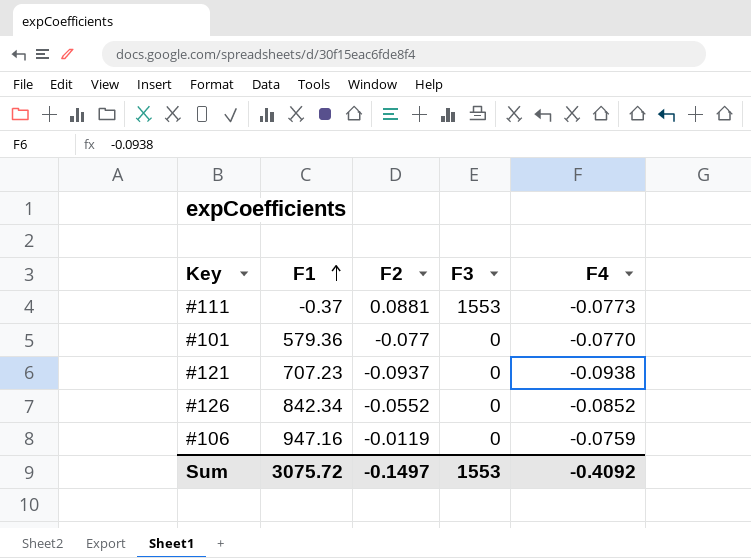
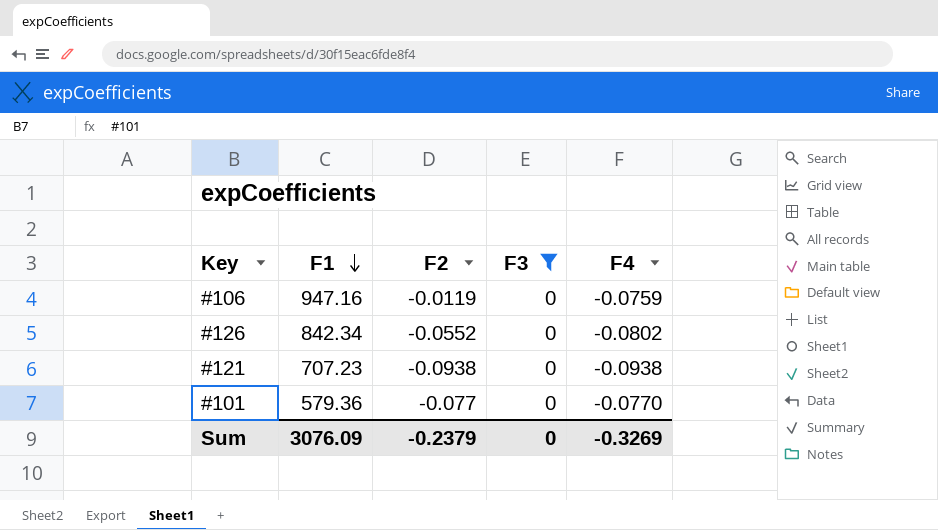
filter: none -> F3 = 0
row order: F1 ascending -> F1 descending
#126 | F4: -0.0852 -> -0.0802
#121 | F2: -0.0937 -> -0.0938
Sum | F1: 3075.72 -> 3076.09
Sum | F2: -0.1497 -> -0.2379
Sum | F3: 1553 -> 0
Sum | F4: -0.4092 -> -0.3269

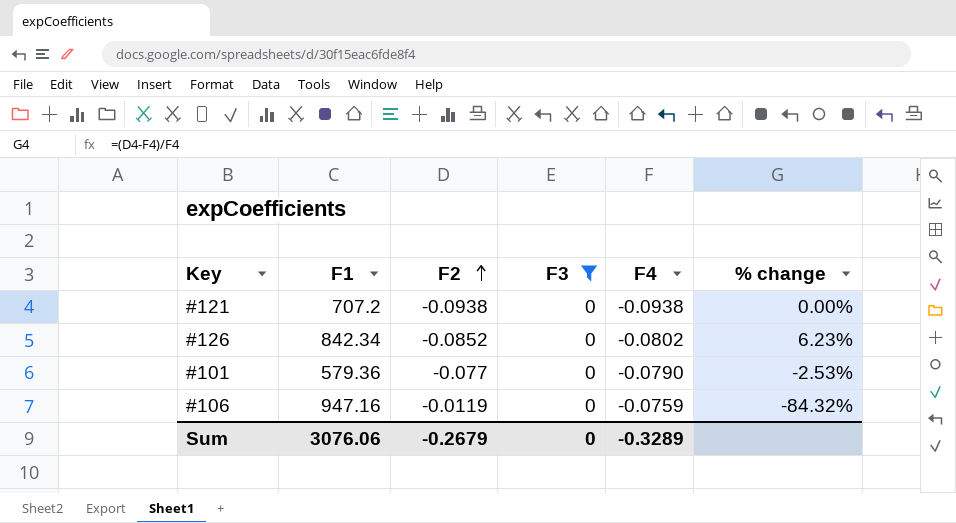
row order: F1 descending -> F2 ascending
column % change | formula: none -> ([F2] - [F4]) / [F4]
#121 | F1: 707.23 -> 707.2
#126 | F2: -0.0552 -> -0.0852
#101 | F4: -0.0770 -> -0.0790
Sum | F1: 3076.09 -> 3076.06
Sum | F2: -0.2379 -> -0.2679
Sum | F4: -0.3269 -> -0.3289

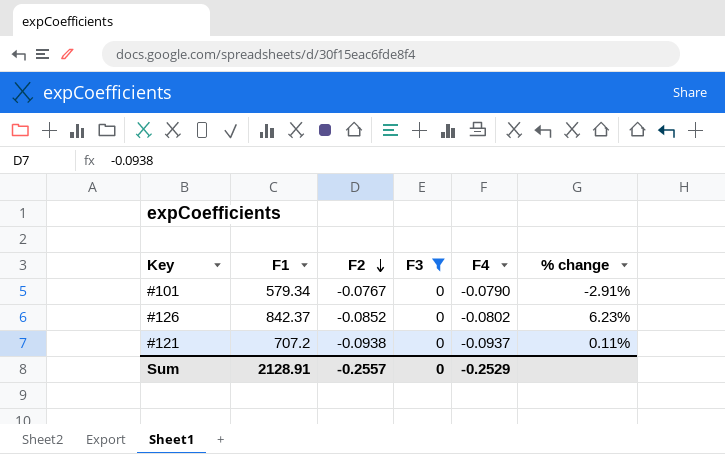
row order: F2 ascending -> F2 descending
row #106: 947.16 | -0.0119 | 0 | -0.0759 | -84.32% -> none
#101 | F1: 579.36 -> 579.34
#101 | F2: -0.077 -> -0.0767
#101 | % change: -2.53% -> -2.91%
#126 | F1: 842.34 -> 842.37
#121 | F4: -0.0938 -> -0.0937
#121 | % change: 0.00% -> 0.11%
Sum | F1: 3076.06 -> 2128.91
Sum | F2: -0.2679 -> -0.2557
Sum | F4: -0.3289 -> -0.2529

